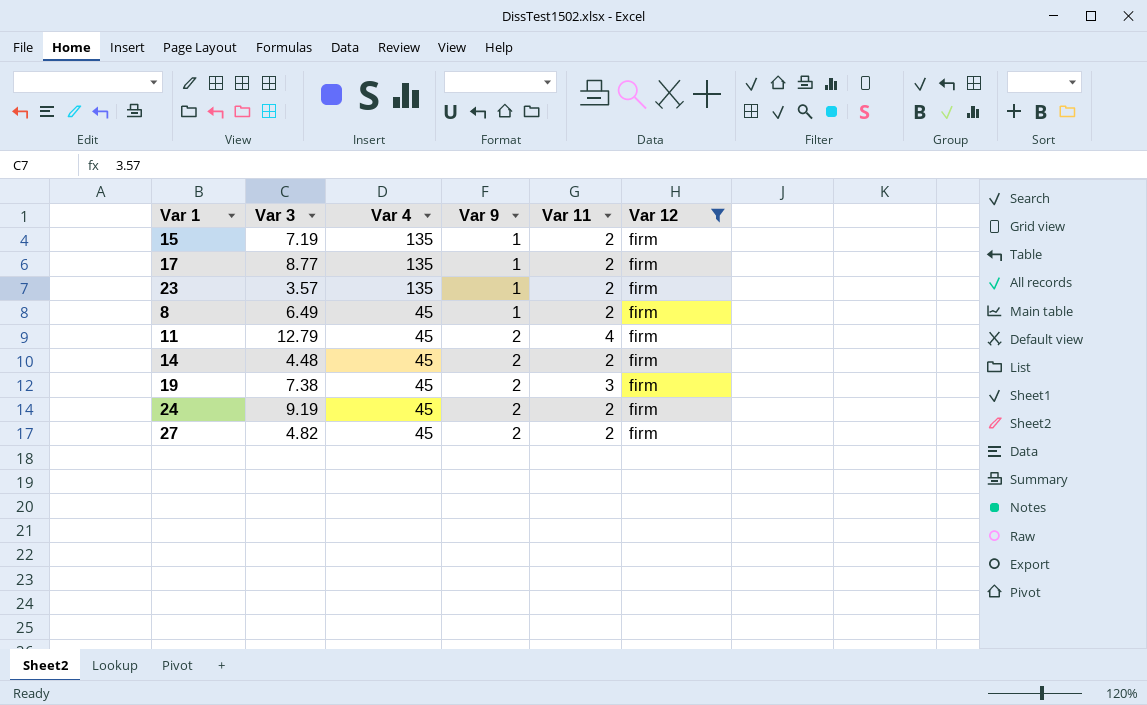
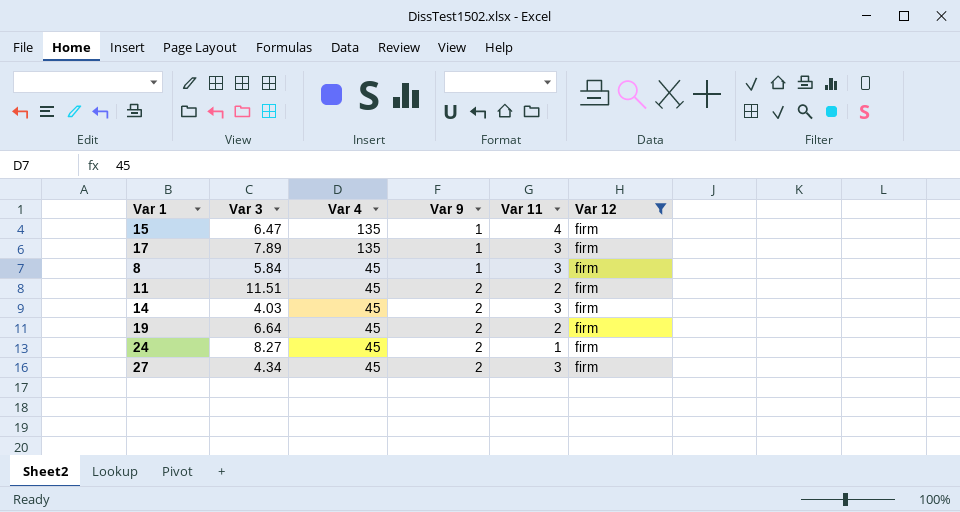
row 23: 3.57 | 135 | 1 | 2 | firm -> none
15 | Var 3: 7.19 -> 6.47
15 | Var 11: 2 -> 4
17 | Var 3: 8.77 -> 7.89
17 | Var 11: 2 -> 3
8 | Var 3: 6.49 -> 5.84
8 | Var 11: 2 -> 3
11 | Var 3: 12.79 -> 11.51
11 | Var 11: 4 -> 2
14 | Var 3: 4.48 -> 4.03
14 | Var 11: 2 -> 3
19 | Var 3: 7.38 -> 6.64
19 | Var 11: 3 -> 2
24 | Var 3: 9.19 -> 8.27
24 | Var 11: 2 -> 1
27 | Var 3: 4.82 -> 4.34
27 | Var 11: 2 -> 3

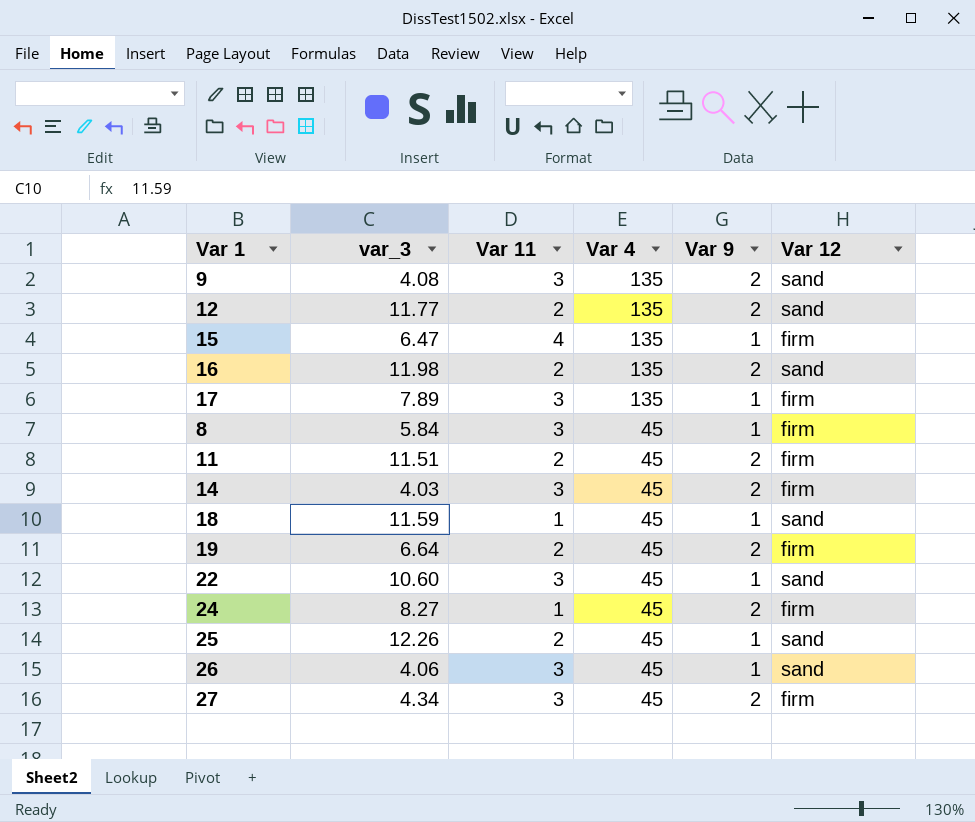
filter: Var 12 = firm -> none
column name: Var 3 -> var_3
column Var 11 | position: 5 -> 3

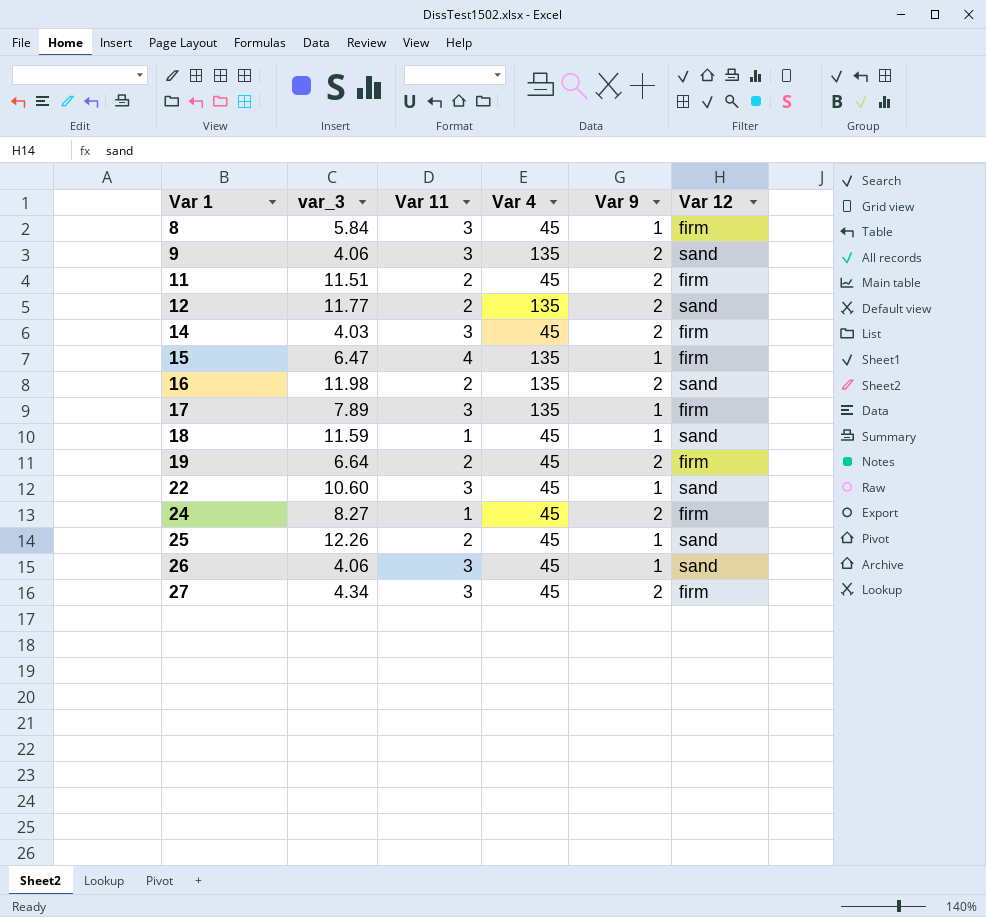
row order: Var 4 descending -> Var 1 ascending
9 | var_3: 4.08 -> 4.06

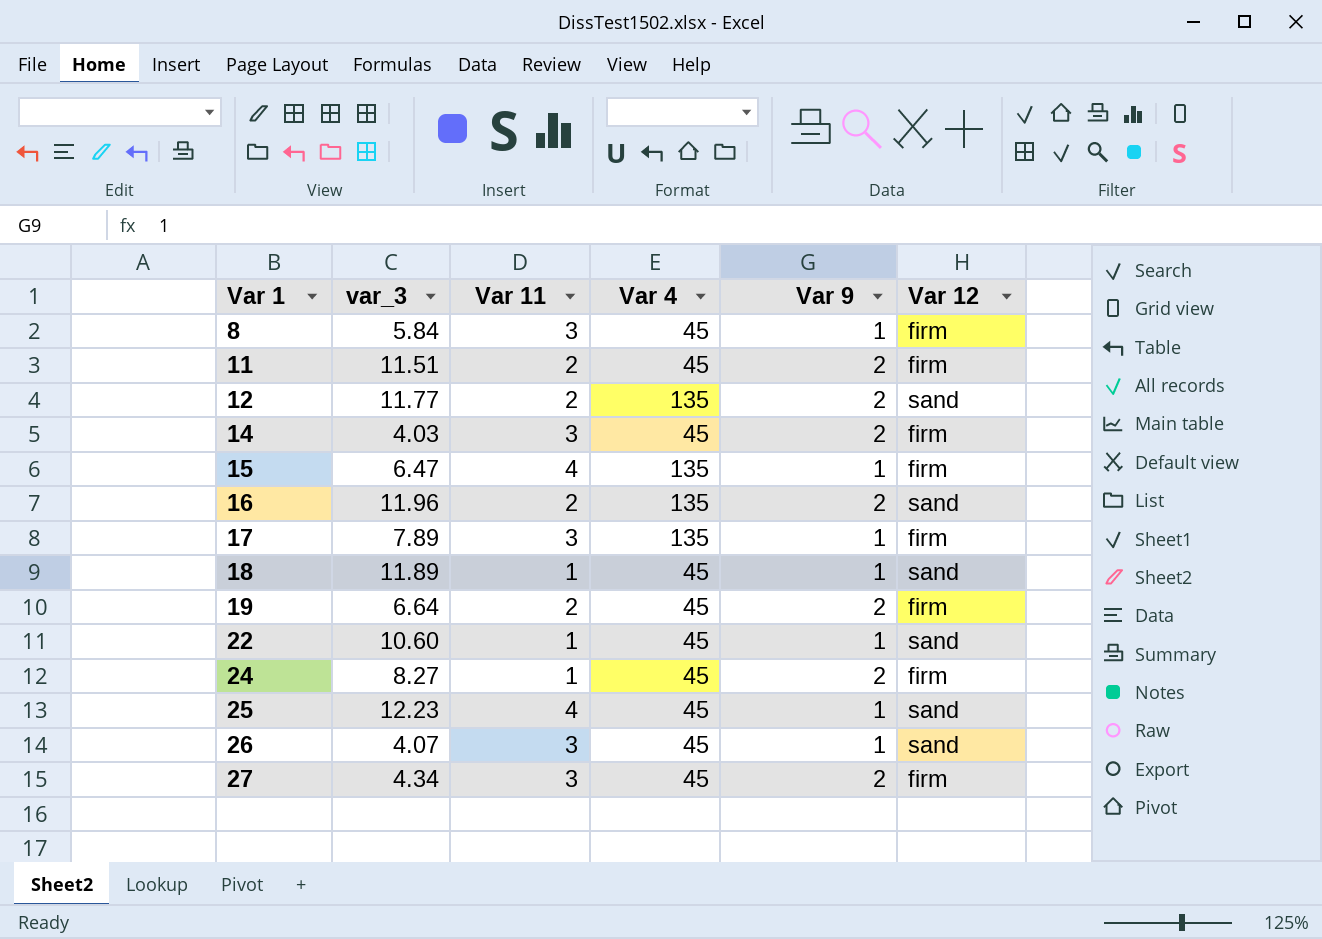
row 9: 4.06 | 3 | 135 | 2 | sand -> none
16 | var_3: 11.98 -> 11.96
18 | var_3: 11.59 -> 11.89
22 | Var 11: 3 -> 1
25 | var_3: 12.26 -> 12.23
25 | Var 11: 2 -> 4
26 | var_3: 4.06 -> 4.07

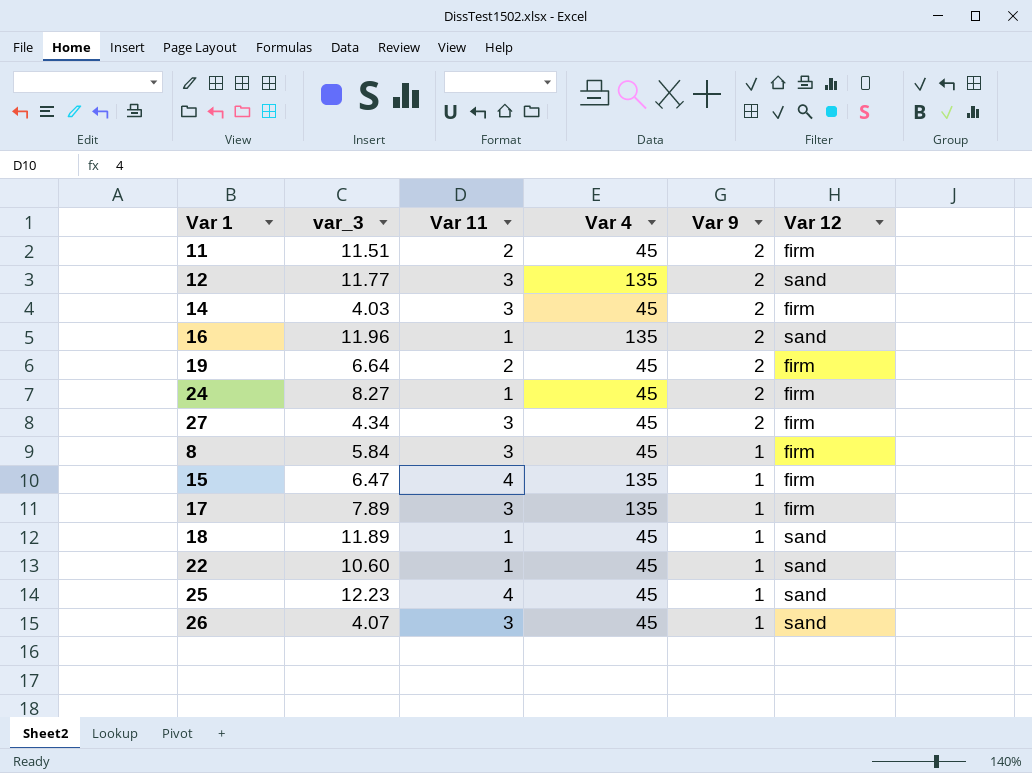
row order: Var 1 ascending -> Var 9 descending
12 | Var 11: 2 -> 3
16 | Var 11: 2 -> 1

